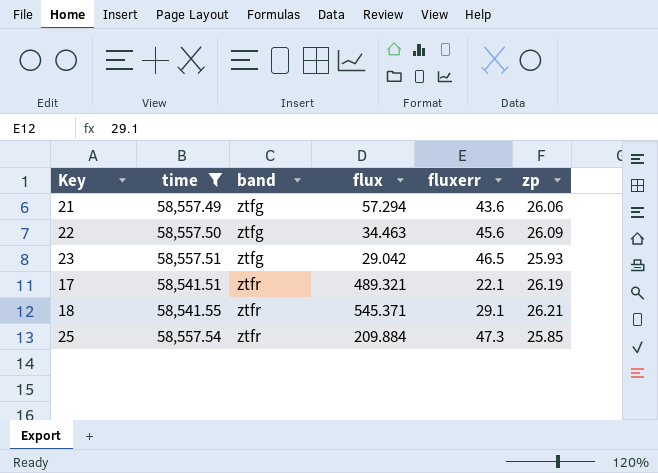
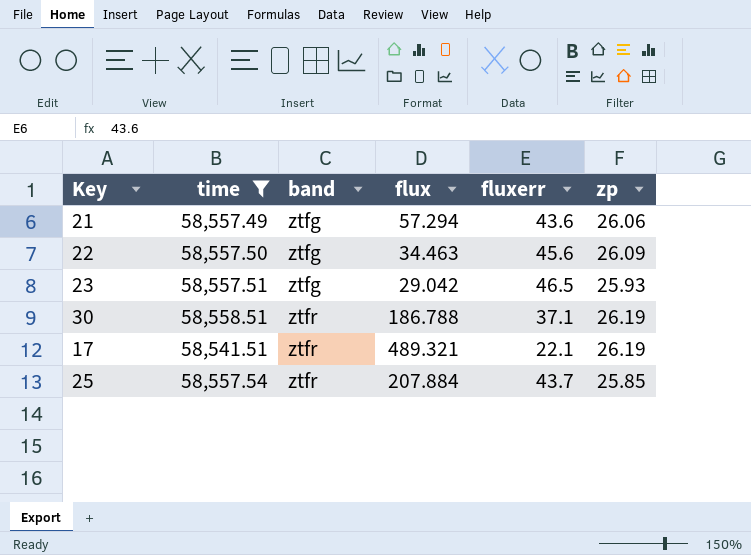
row 18: 58,541.55 | ztfr | 545.371 | 29.1 | 26.21 -> none
row 30: none -> 58,558.51 | ztfr | 186.788 | 37.1 | 26.19
25 | flux: 209.884 -> 207.884
25 | fluxerr: 47.3 -> 43.7

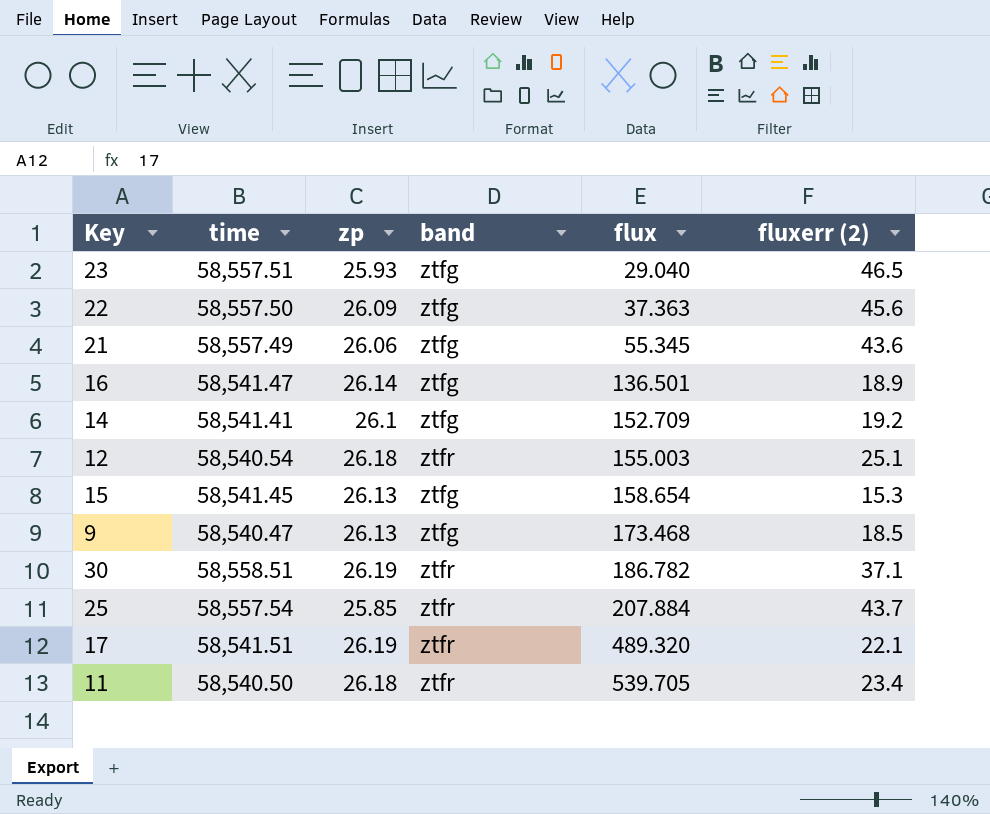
filter: time >= 58,541.51 -> none
row order: band ascending -> flux ascending
column zp | position: 6 -> 3
column name: fluxerr -> fluxerr (2)
23 | flux: 29.042 -> 29.040
22 | flux: 34.463 -> 37.363
21 | flux: 57.294 -> 55.345
30 | flux: 186.788 -> 186.782
17 | flux: 489.321 -> 489.320

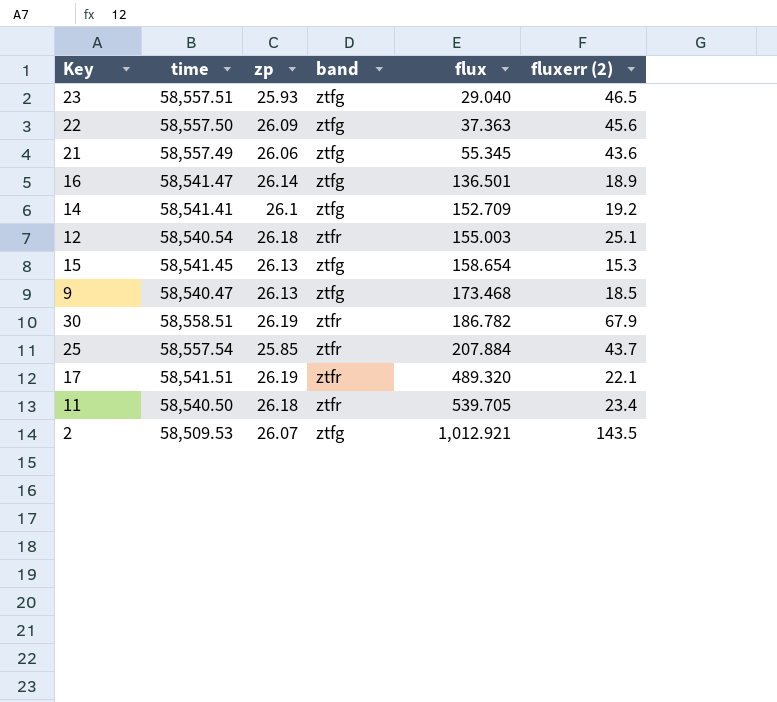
30 | fluxerr (2): 37.1 -> 67.9
row 2: none -> 58,509.53 | 26.07 | ztfg | 1,012.921 | 143.5

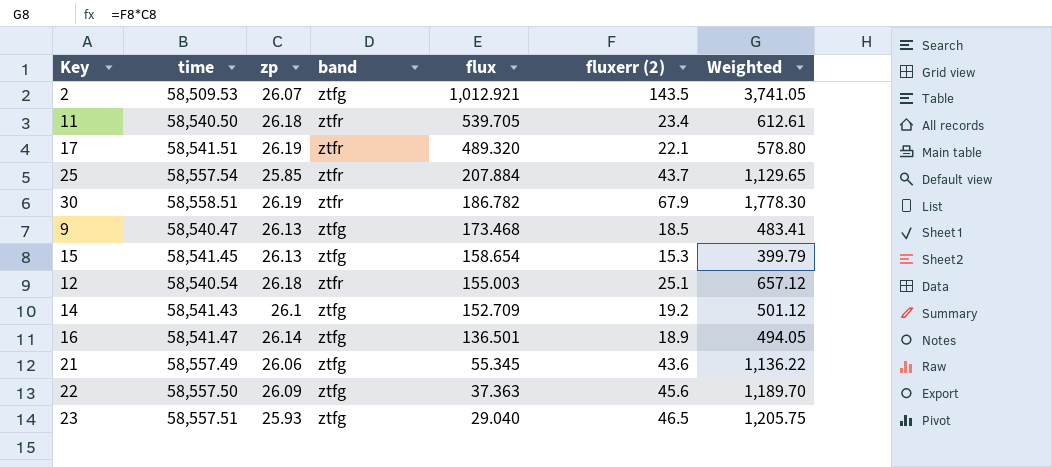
row order: flux ascending -> flux descending
column Weighted | formula: none -> [zp] * [fluxerr (2)]
14 | time: 58,541.41 -> 58,541.43

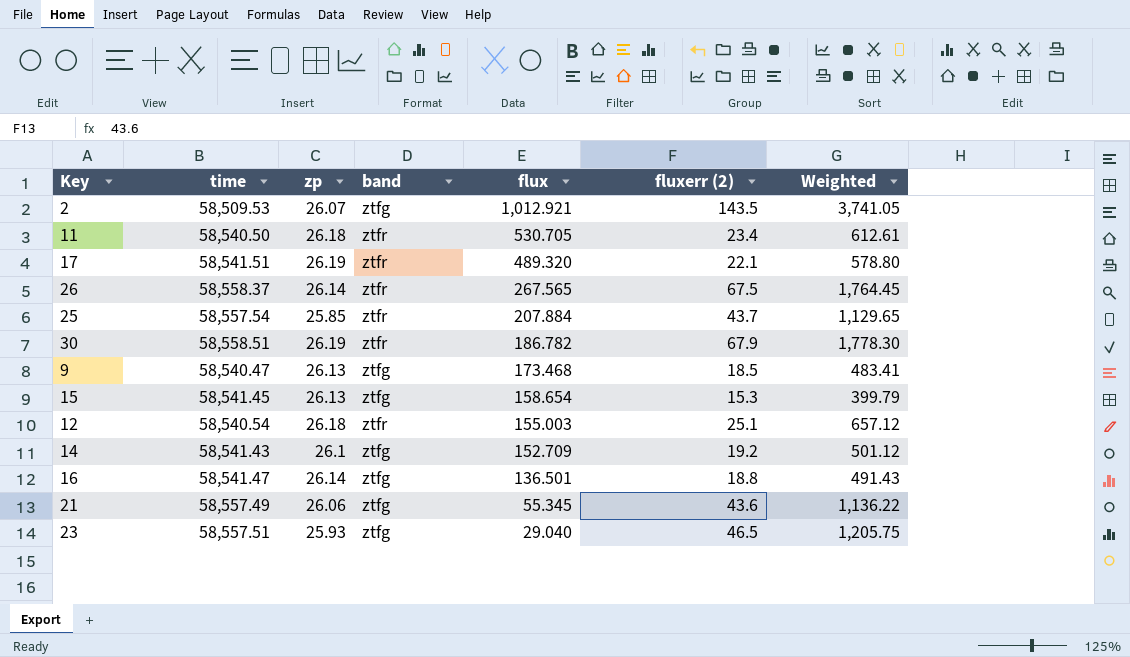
row 22: 58,557.50 | 26.09 | ztfg | 37.363 | 45.6 | 1,189.70 -> none
11 | flux: 539.705 -> 530.705
row 26: none -> 58,558.37 | 26.14 | ztfr | 267.565 | 67.5 | 1,764.45
16 | fluxerr (2): 18.9 -> 18.8
16 | Weighted: 494.05 -> 491.43

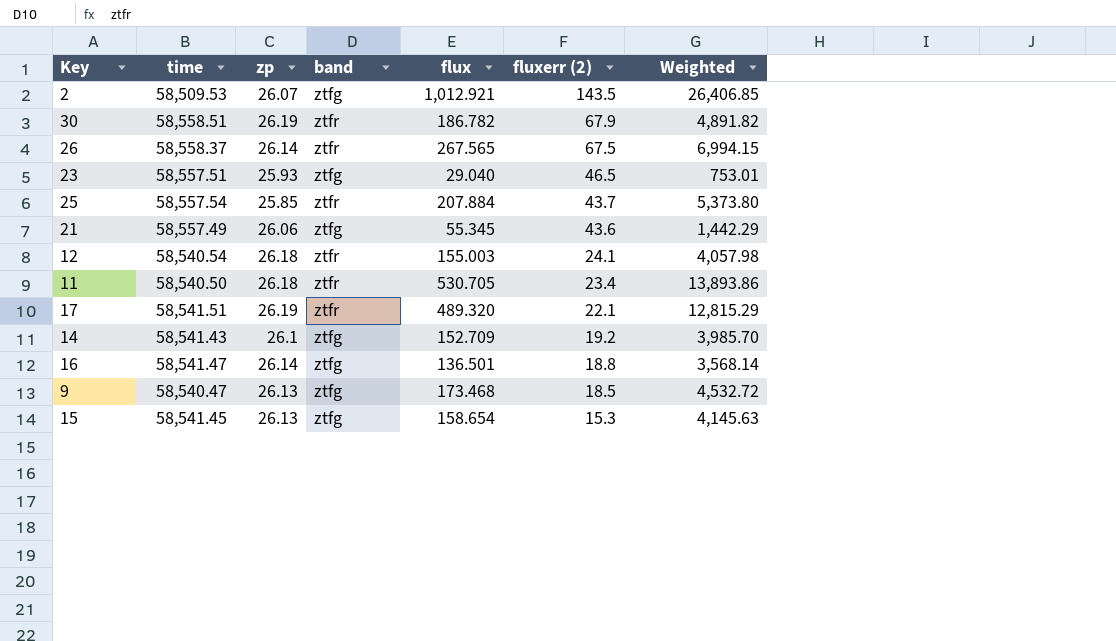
row order: flux descending -> fluxerr (2) descending
column Weighted | formula: [zp] * [fluxerr (2)] -> [zp] * [flux]
12 | fluxerr (2): 25.1 -> 24.1

